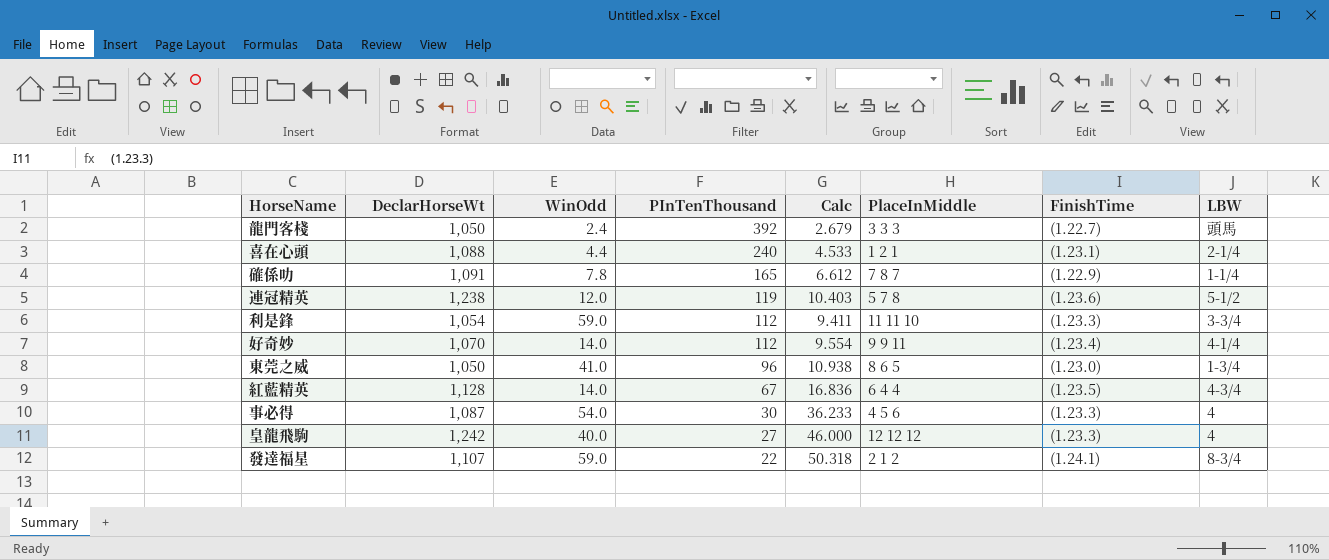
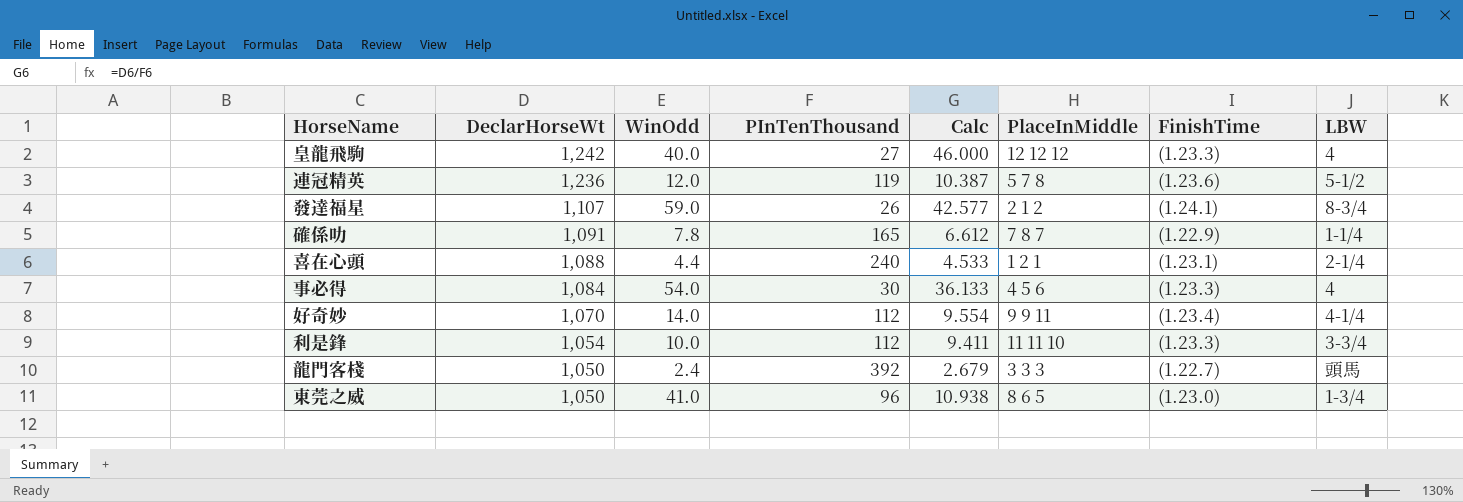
row order: PInTenThousand descending -> DeclarHorseWt descending
row 紅藍精英: 1,128 | 14.0 | 67 | 16.836 | 6 4 4 | (1.23.5) | 4-3/4 -> none
連冠精英 | DeclarHorseWt: 1,238 -> 1,236
連冠精英 | Calc: 10.403 -> 10.387
發達福星 | PInTenThousand: 22 -> 26
發達福星 | Calc: 50.318 -> 42.577
事必得 | DeclarHorseWt: 1,087 -> 1,084
事必得 | Calc: 36.233 -> 36.133
利是鋒 | WinOdd: 59.0 -> 10.0

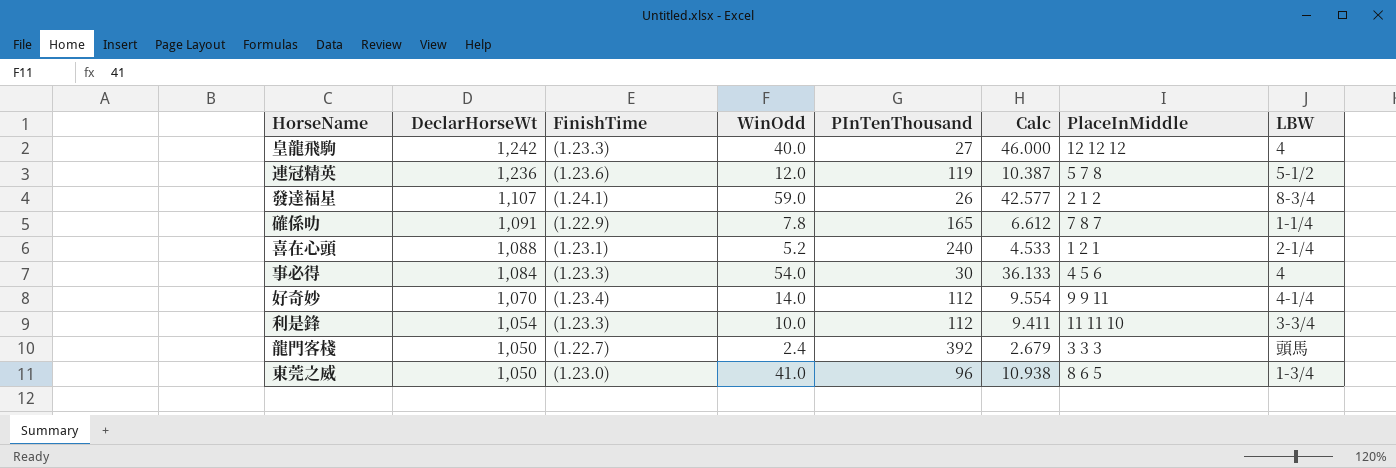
column FinishTime | position: 7 -> 3
喜在心頭 | WinOdd: 4.4 -> 5.2

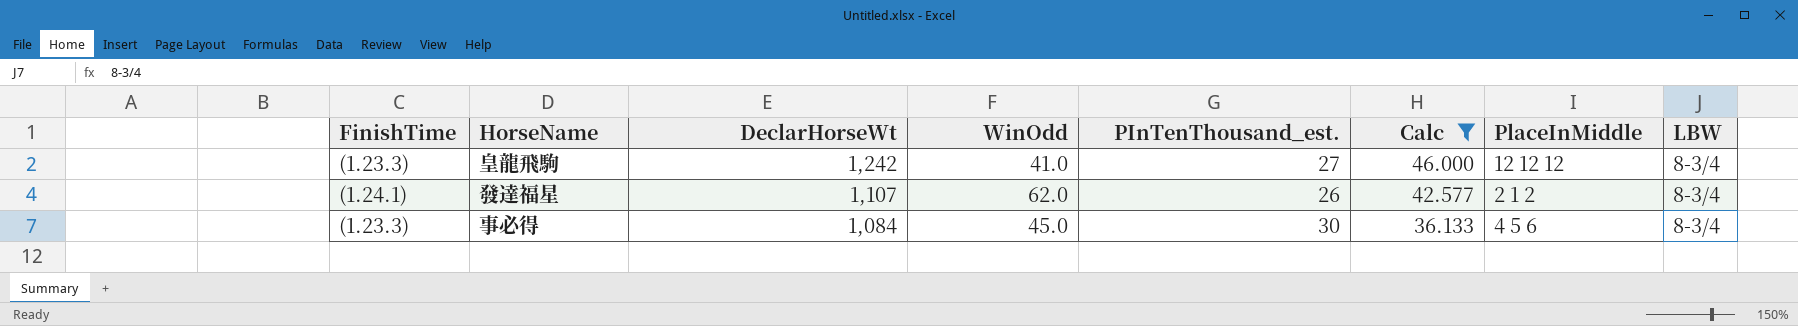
filter: none -> Calc >= 36.133
column FinishTime | position: 3 -> 1
column name: PInTenThousand -> PInTenThousand_est.
皇龍飛駒 | WinOdd: 40.0 -> 41.0
皇龍飛駒 | LBW: 4 -> 8-3/4
發達福星 | WinOdd: 59.0 -> 62.0
事必得 | WinOdd: 54.0 -> 45.0
事必得 | LBW: 4 -> 8-3/4

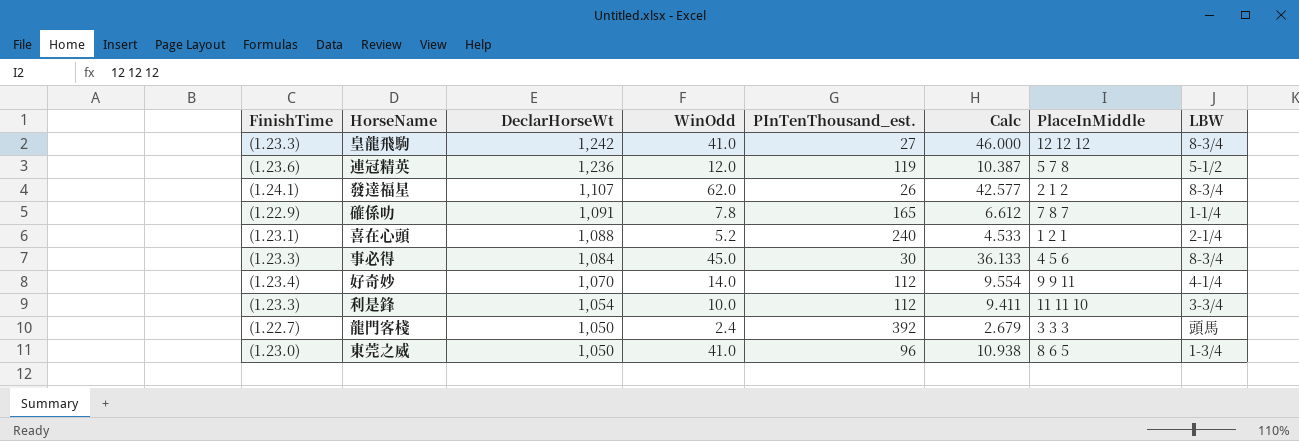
filter: Calc >= 36.133 -> none

